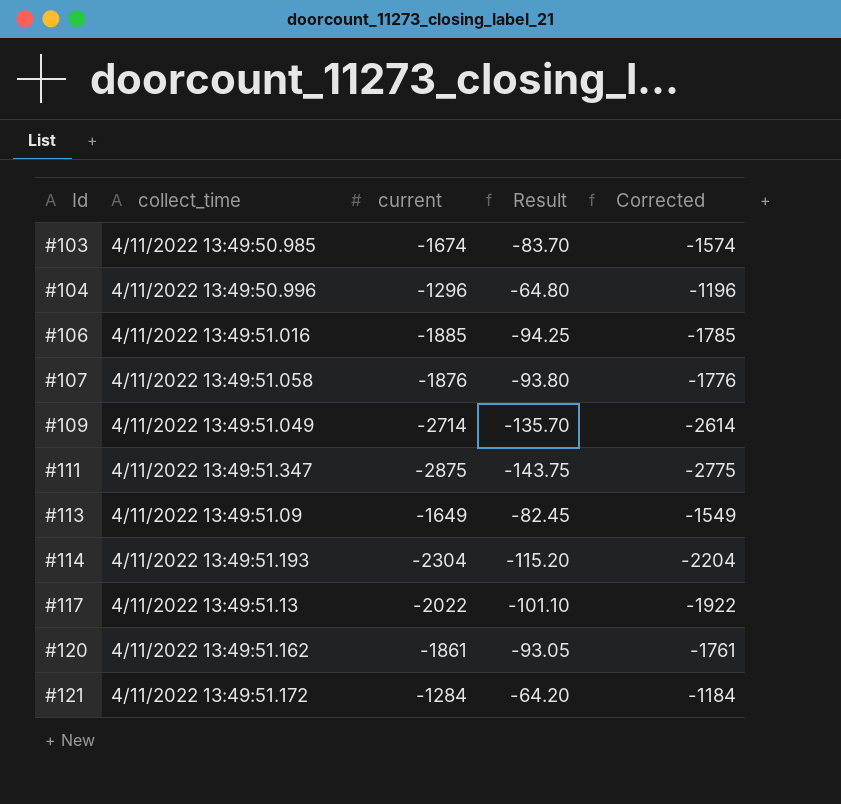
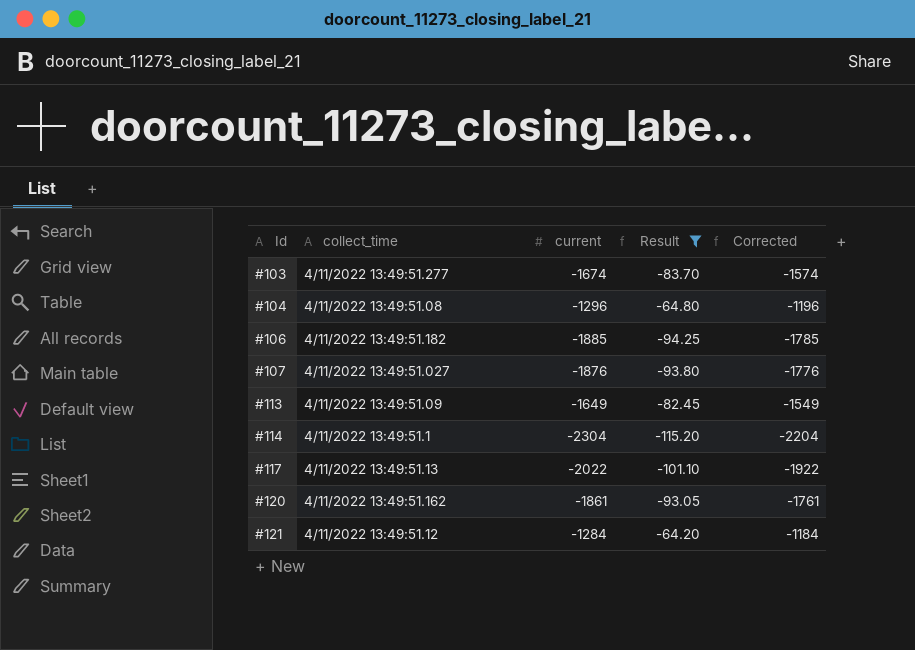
filter: none -> Result >= -115.20
#103 | collect_time: 4/11/2022 13:49:50.985 -> 4/11/2022 13:49:51.277
#104 | collect_time: 4/11/2022 13:49:50.996 -> 4/11/2022 13:49:51.08
#106 | collect_time: 4/11/2022 13:49:51.016 -> 4/11/2022 13:49:51.182
#107 | collect_time: 4/11/2022 13:49:51.058 -> 4/11/2022 13:49:51.027
#114 | collect_time: 4/11/2022 13:49:51.193 -> 4/11/2022 13:49:51.1
#121 | collect_time: 4/11/2022 13:49:51.172 -> 4/11/2022 13:49:51.12

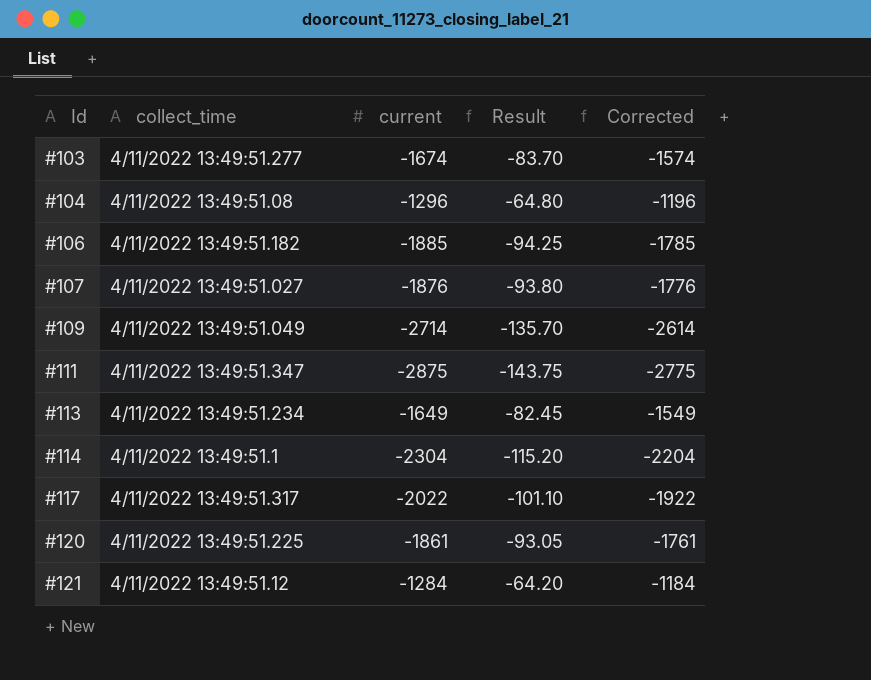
filter: Result >= -115.20 -> none
#113 | collect_time: 4/11/2022 13:49:51.09 -> 4/11/2022 13:49:51.234
#117 | collect_time: 4/11/2022 13:49:51.13 -> 4/11/2022 13:49:51.317
#120 | collect_time: 4/11/2022 13:49:51.162 -> 4/11/2022 13:49:51.225

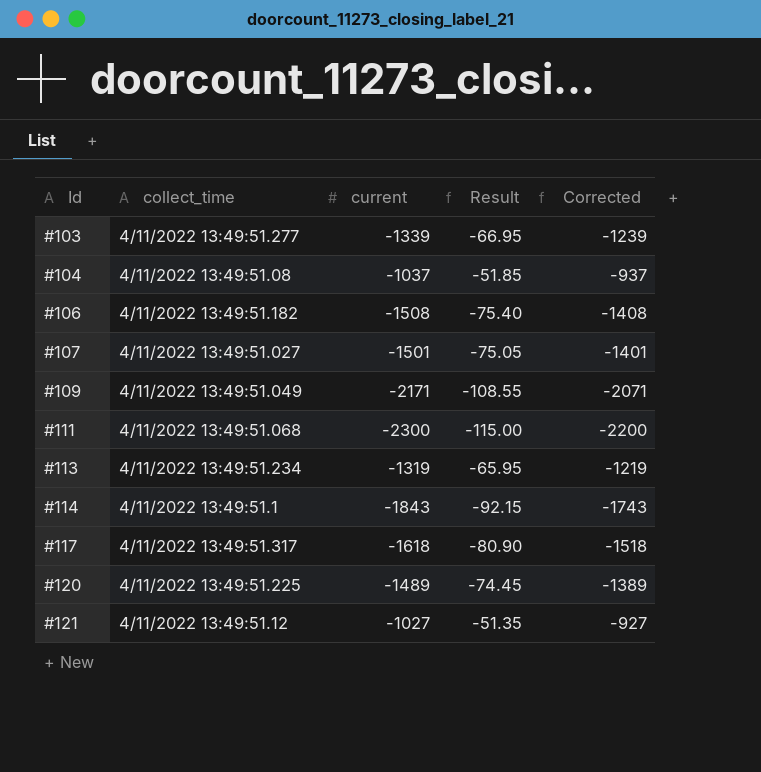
#103 | current: -1674 -> -1339
#103 | Result: -83.70 -> -66.95
#103 | Corrected: -1574 -> -1239
#104 | current: -1296 -> -1037
#104 | Result: -64.80 -> -51.85
#104 | Corrected: -1196 -> -937
#106 | current: -1885 -> -1508
#106 | Result: -94.25 -> -75.40
#106 | Corrected: -1785 -> -1408
#107 | current: -1876 -> -1501
#107 | Result: -93.80 -> -75.05
#107 | Corrected: -1776 -> -1401
#109 | current: -2714 -> -2171
#109 | Result: -135.70 -> -108.55
#109 | Corrected: -2614 -> -2071
#111 | collect_time: 4/11/2022 13:49:51.347 -> 4/11/2022 13:49:51.068
#111 | current: -2875 -> -2300
#111 | Result: -143.75 -> -115.00
#111 | Corrected: -2775 -> -2200
#113 | current: -1649 -> -1319
#113 | Result: -82.45 -> -65.95
#113 | Corrected: -1549 -> -1219
#114 | current: -2304 -> -1843
#114 | Result: -115.20 -> -92.15
#114 | Corrected: -2204 -> -1743
#117 | current: -2022 -> -1618
#117 | Result: -101.10 -> -80.90
#117 | Corrected: -1922 -> -1518
#120 | current: -1861 -> -1489
#120 | Result: -93.05 -> -74.45
#120 | Corrected: -1761 -> -1389
#121 | current: -1284 -> -1027
#121 | Result: -64.20 -> -51.35
#121 | Corrected: -1184 -> -927

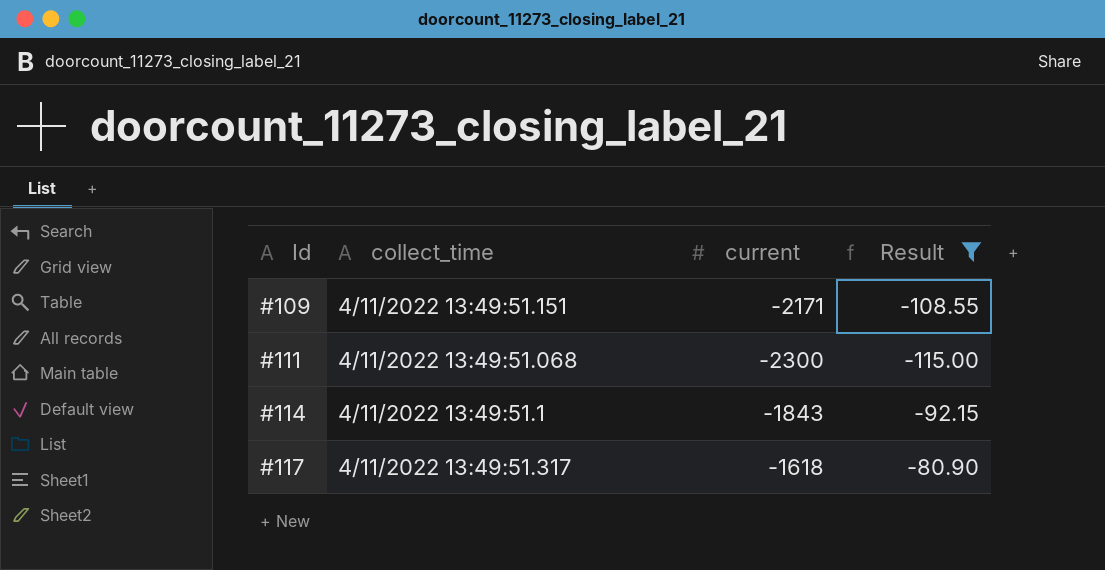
filter: none -> Result <= -80.90
column Corrected | formula: [current] + 100 -> none
#109 | collect_time: 4/11/2022 13:49:51.049 -> 4/11/2022 13:49:51.151

